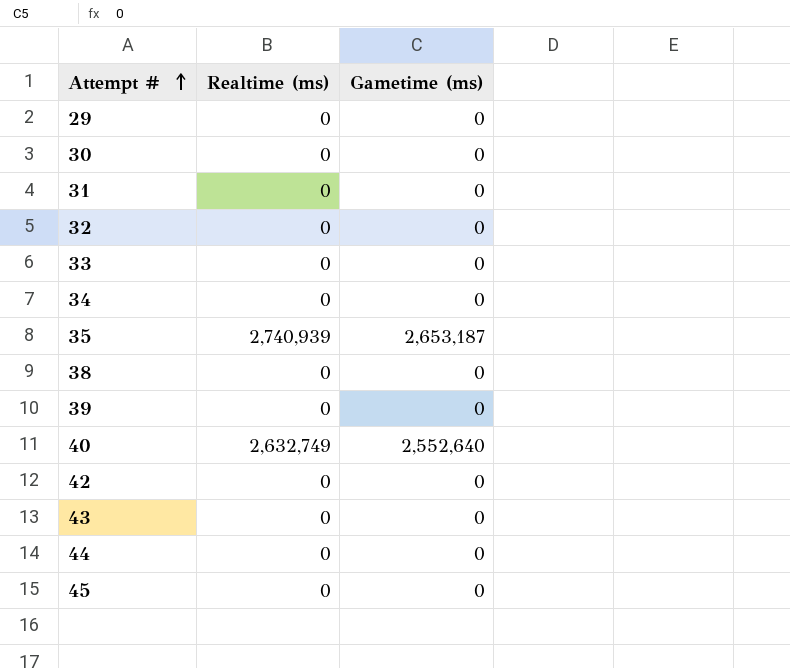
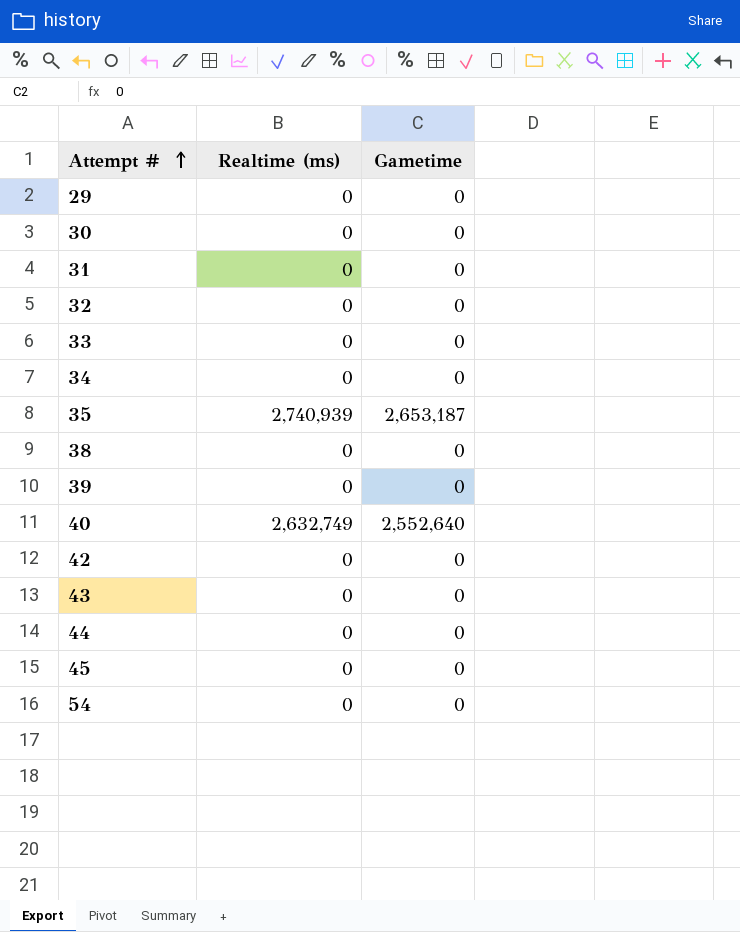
column name: Gametime (ms) -> Gametime
row 54: none -> 0 | 0

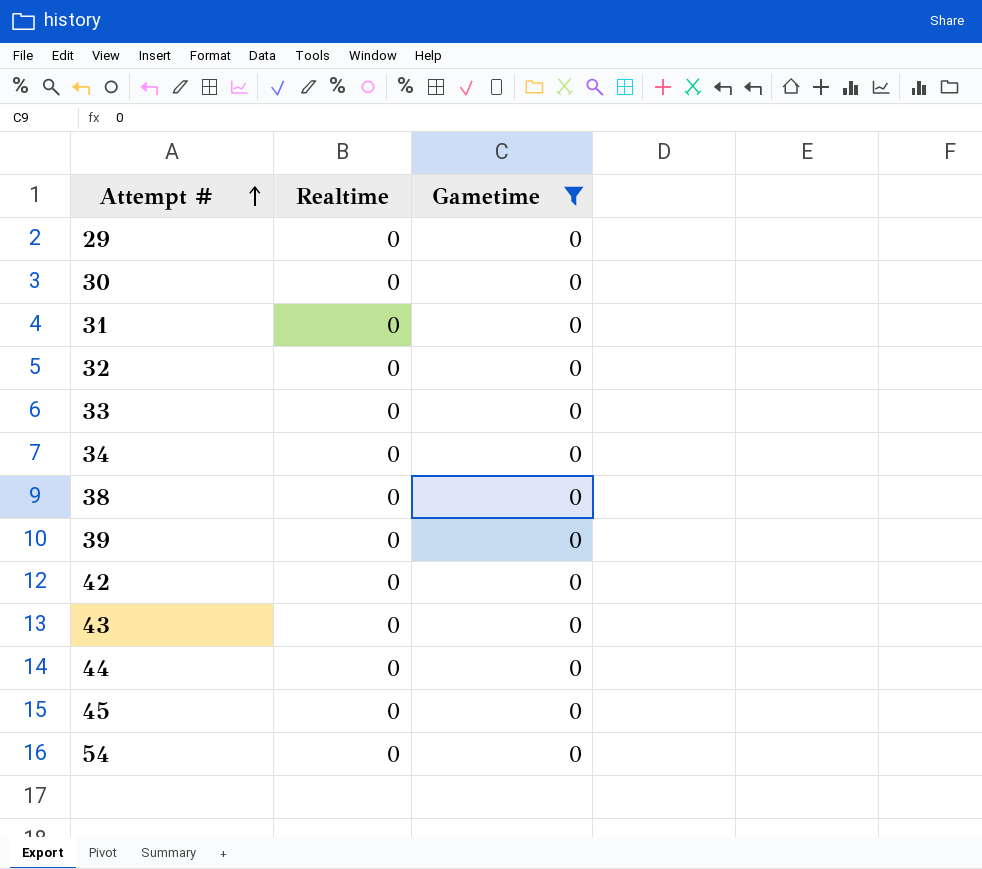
filter: none -> Gametime = 0
column name: Realtime (ms) -> Realtime

